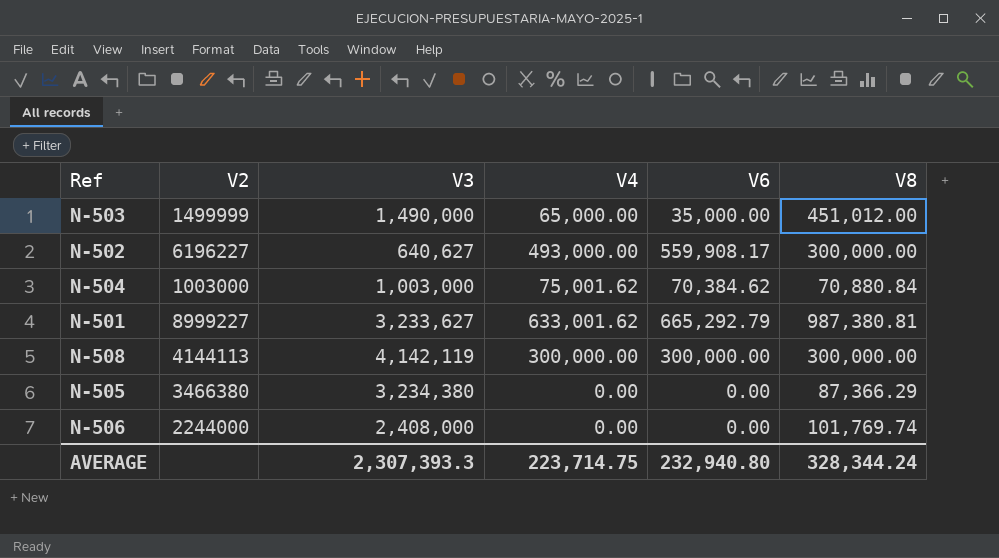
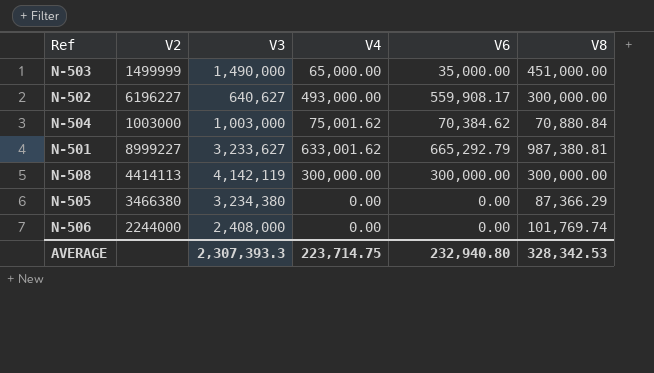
N-503 | V8: 451,012.00 -> 451,000.00
N-508 | V2: 4144113 -> 4414113
AVERAGE | V8: 328,344.24 -> 328,342.53

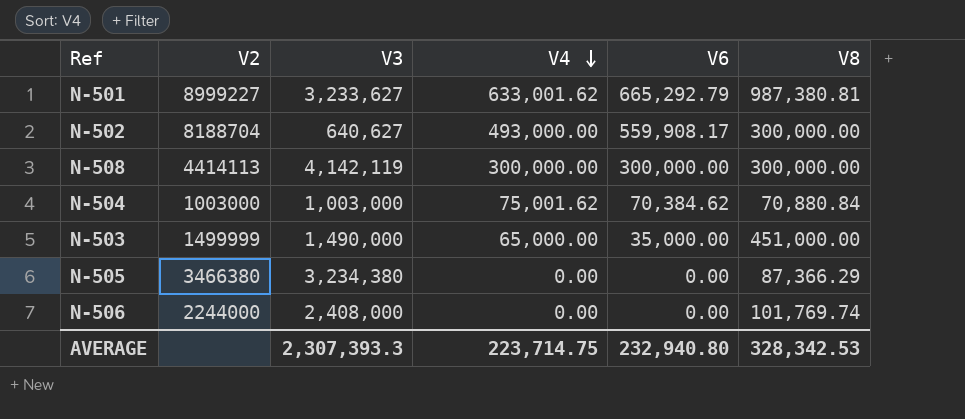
row order: none -> V4 descending
N-502 | V2: 6196227 -> 8188704

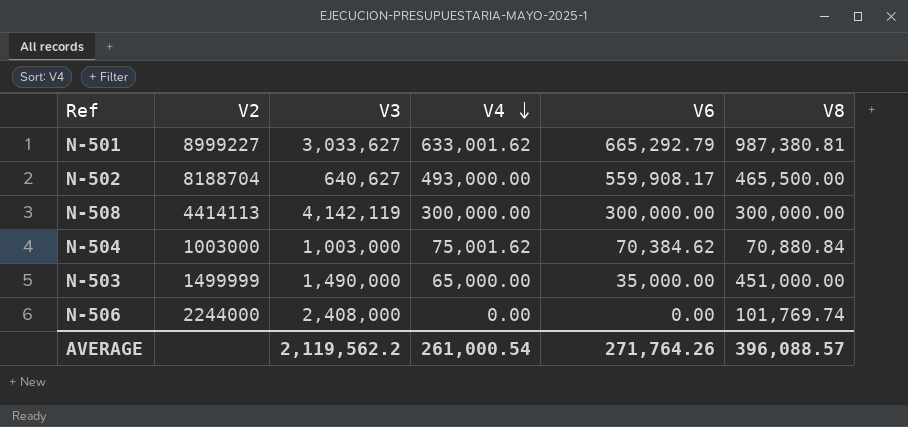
row N-505: 3466380 | 3,234,380 | 0.00 | 0.00 | 87,366.29 -> none
N-501 | V3: 3,233,627 -> 3,033,627
N-502 | V8: 300,000.00 -> 465,500.00
AVERAGE | V3: 2,307,393.3 -> 2,119,562.2
AVERAGE | V4: 223,714.75 -> 261,000.54
AVERAGE | V6: 232,940.80 -> 271,764.26
AVERAGE | V8: 328,342.53 -> 396,088.57

